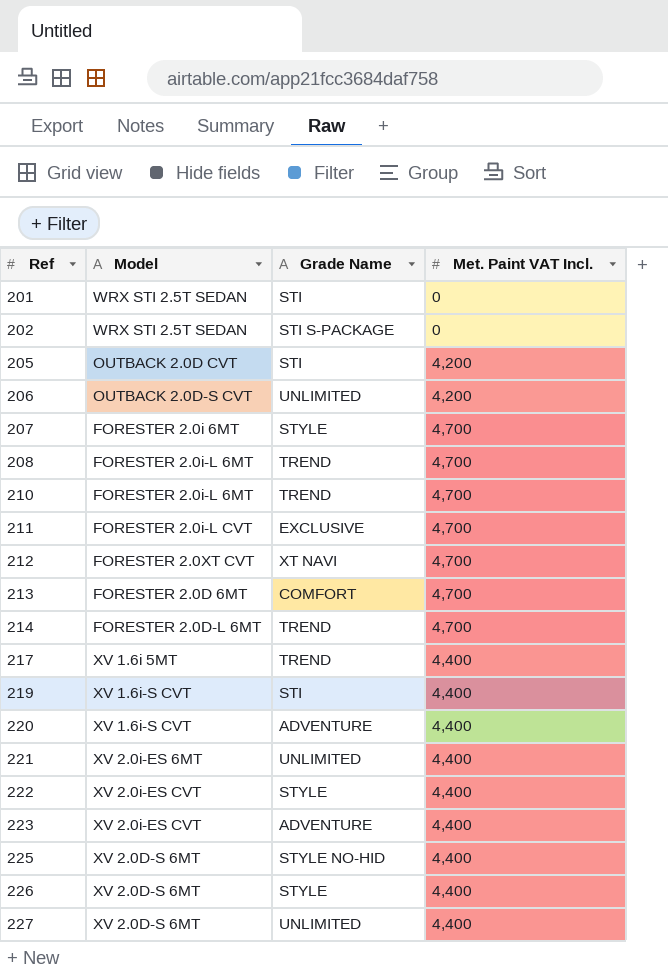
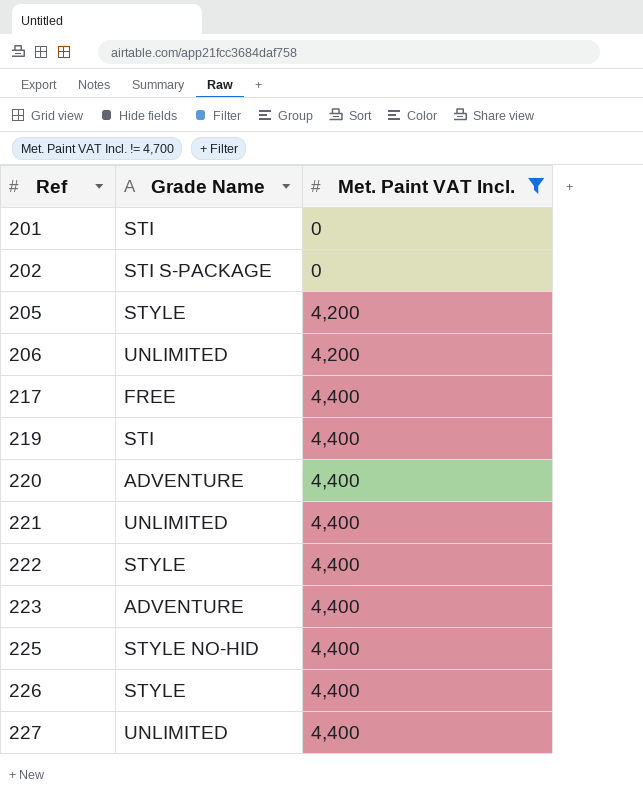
filter: none -> Met. Paint VAT Incl. != 4,700
column Model | position: 2 -> none
205 | Grade Name: STI -> STYLE
217 | Grade Name: TREND -> FREE

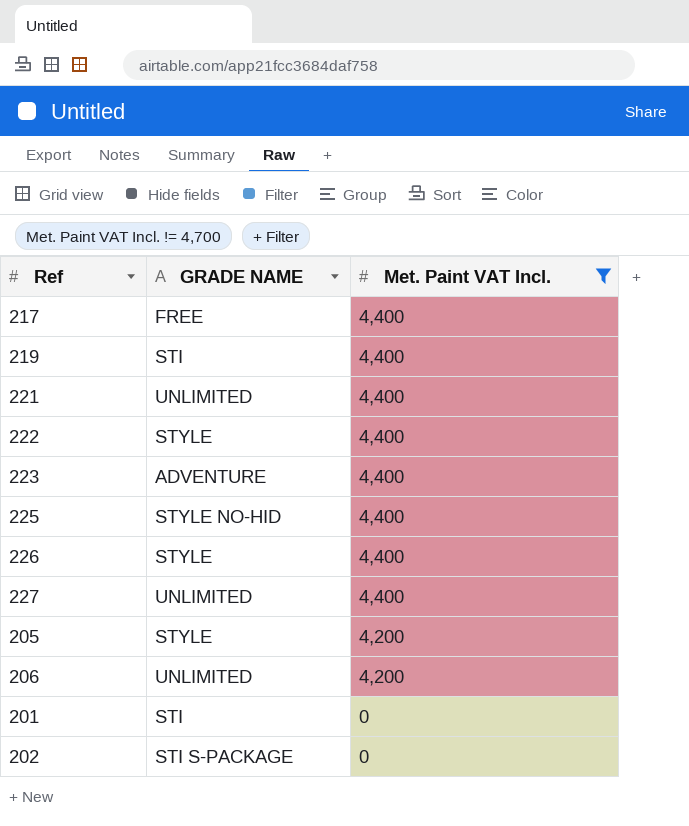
row order: Ref ascending -> Met. Paint VAT Incl. descending
column name: Grade Name -> GRADE NAME
row 220: ADVENTURE | 4,400 -> none

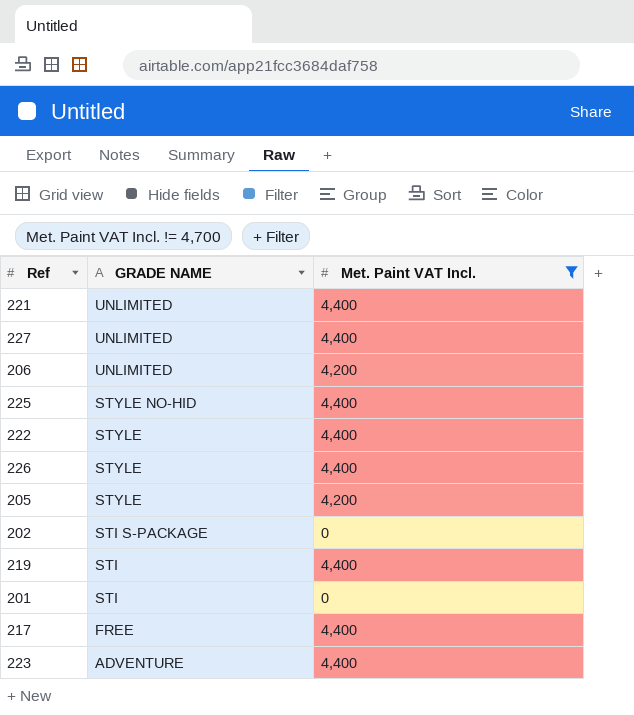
row order: Met. Paint VAT Incl. descending -> GRADE NAME descending

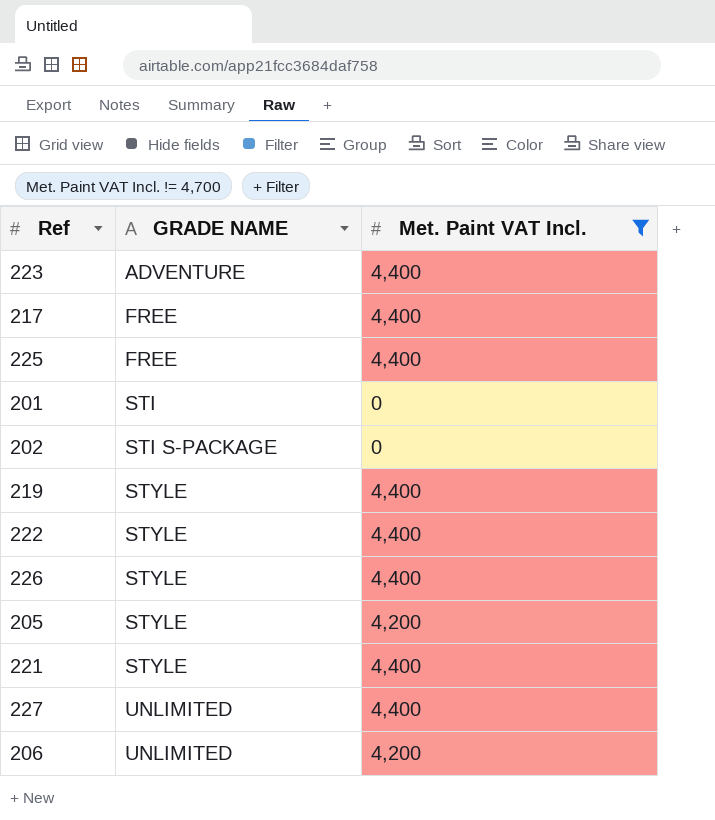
row order: GRADE NAME descending -> GRADE NAME ascending
225 | GRADE NAME: STYLE NO-HID -> FREE
219 | GRADE NAME: STI -> STYLE
221 | GRADE NAME: UNLIMITED -> STYLE

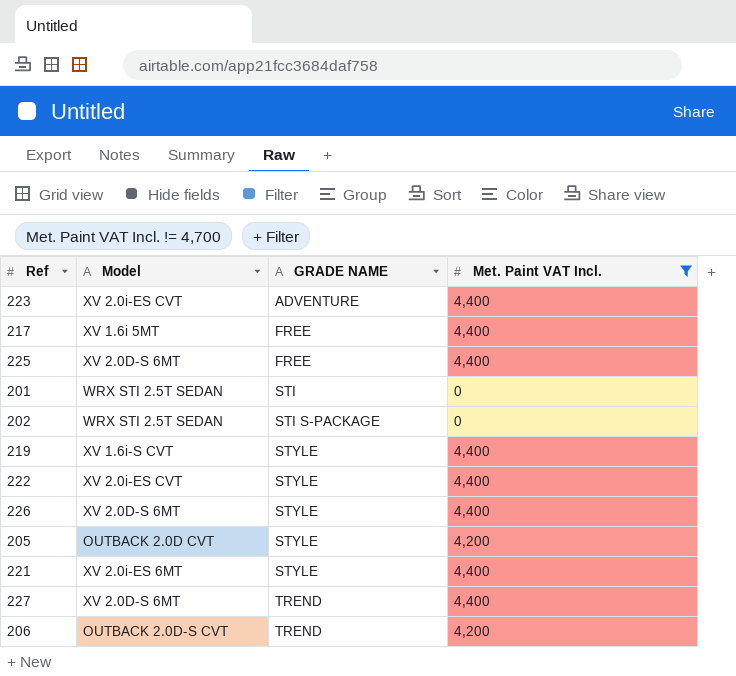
column Model | position: none -> 2
227 | GRADE NAME: UNLIMITED -> TREND
206 | GRADE NAME: UNLIMITED -> TREND

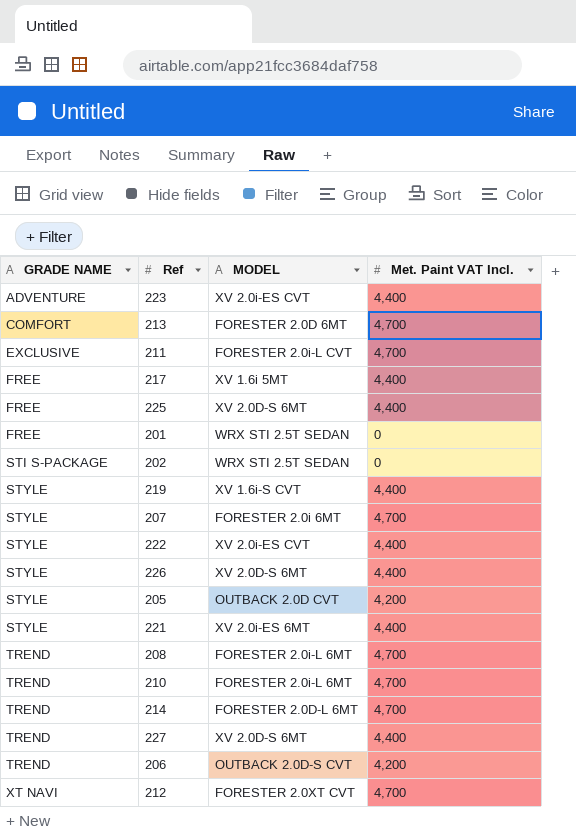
filter: Met. Paint VAT Incl. != 4,700 -> none
column GRADE NAME | position: 3 -> 1
column name: Model -> MODEL
201 | GRADE NAME: STI -> FREE

